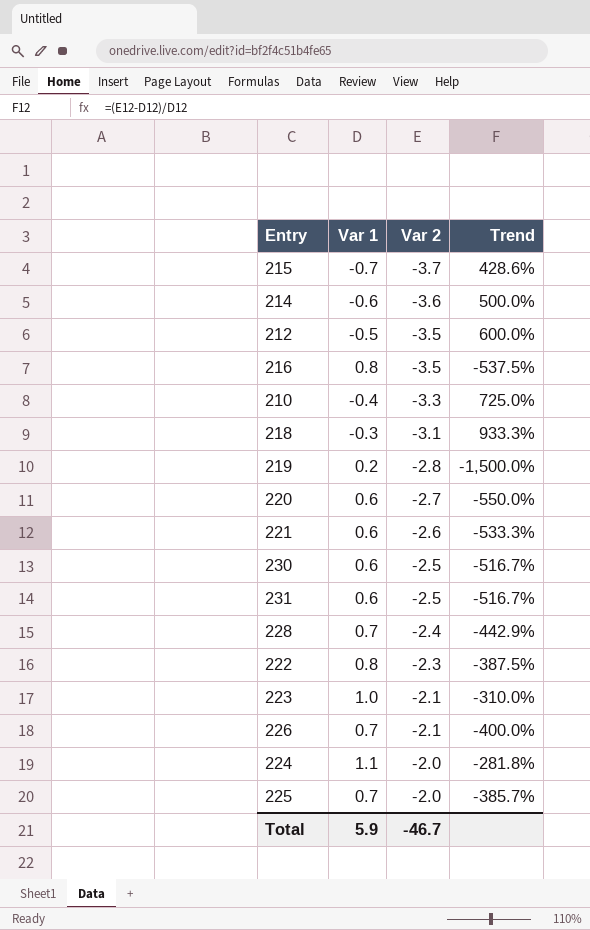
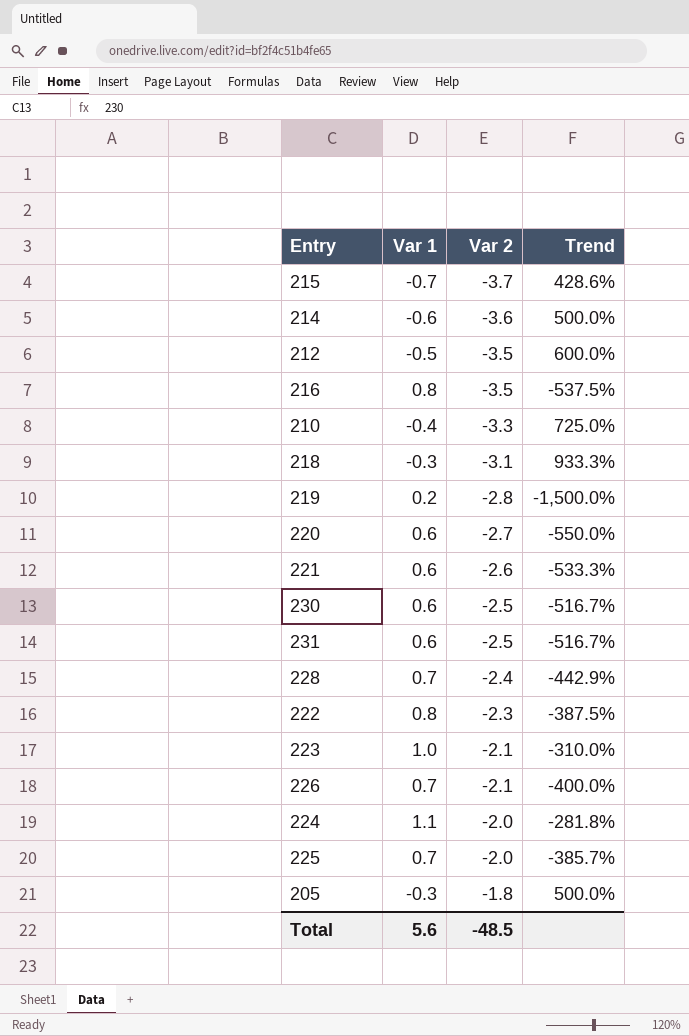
row 205: none -> -0.3 | -1.8 | 500.0%
Total | Var 1: 5.9 -> 5.6
Total | Var 2: -46.7 -> -48.5

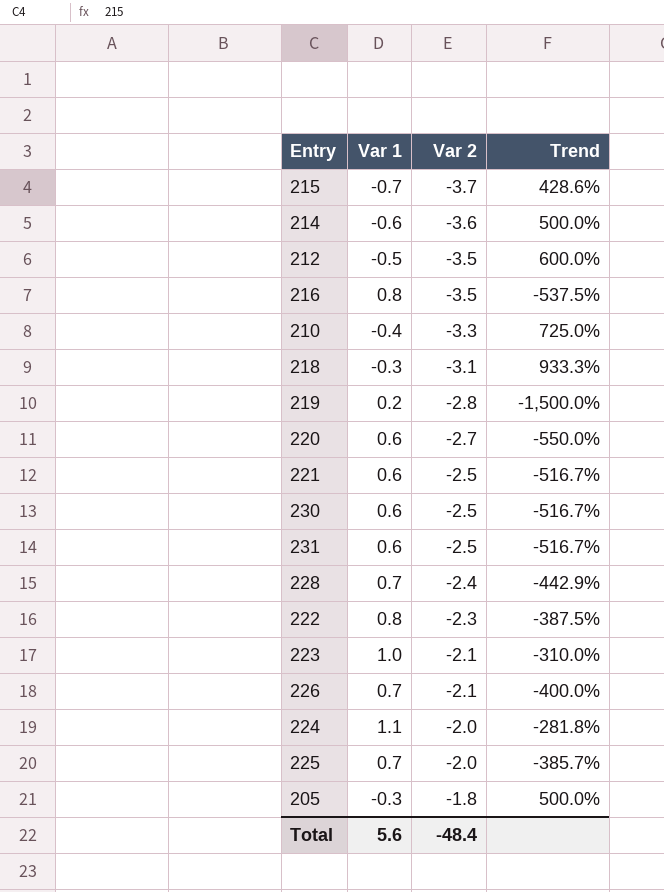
221 | Var 2: -2.6 -> -2.5
221 | Trend: -533.3% -> -516.7%
Total | Var 2: -48.5 -> -48.4

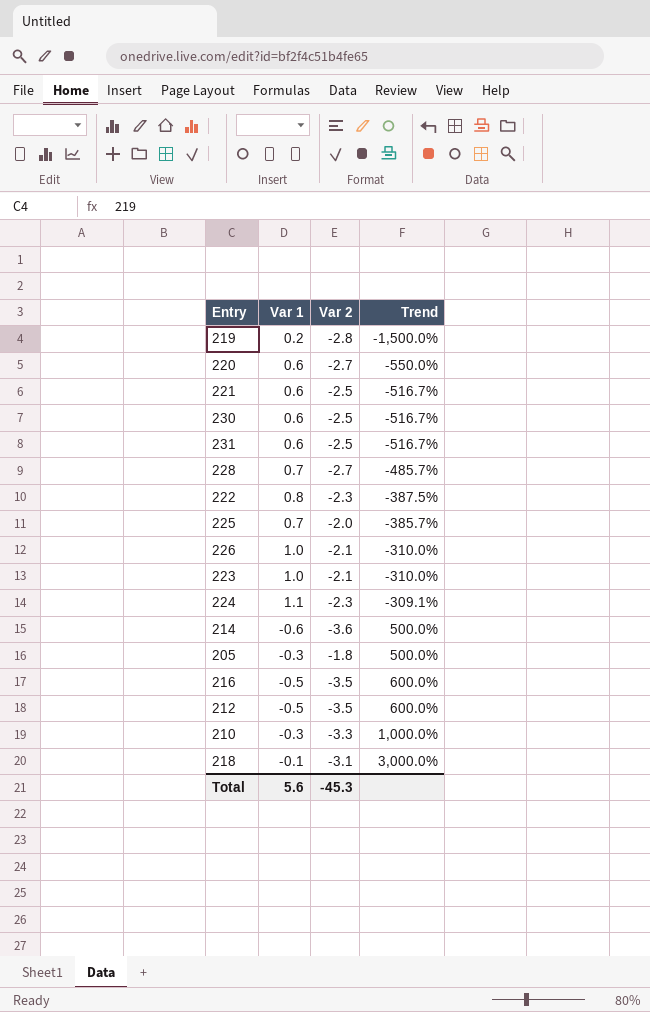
row order: Var 2 ascending -> Trend ascending
row 215: -0.7 | -3.7 | 428.6% -> none
228 | Var 2: -2.4 -> -2.7
228 | Trend: -442.9% -> -485.7%
226 | Var 1: 0.7 -> 1.0
226 | Trend: -400.0% -> -310.0%
224 | Var 2: -2.0 -> -2.3
224 | Trend: -281.8% -> -309.1%
216 | Var 1: 0.8 -> -0.5
216 | Trend: -537.5% -> 600.0%
210 | Var 1: -0.4 -> -0.3
210 | Trend: 725.0% -> 1,000.0%
218 | Var 1: -0.3 -> -0.1
218 | Trend: 933.3% -> 3,000.0%
Total | Var 2: -48.4 -> -45.3

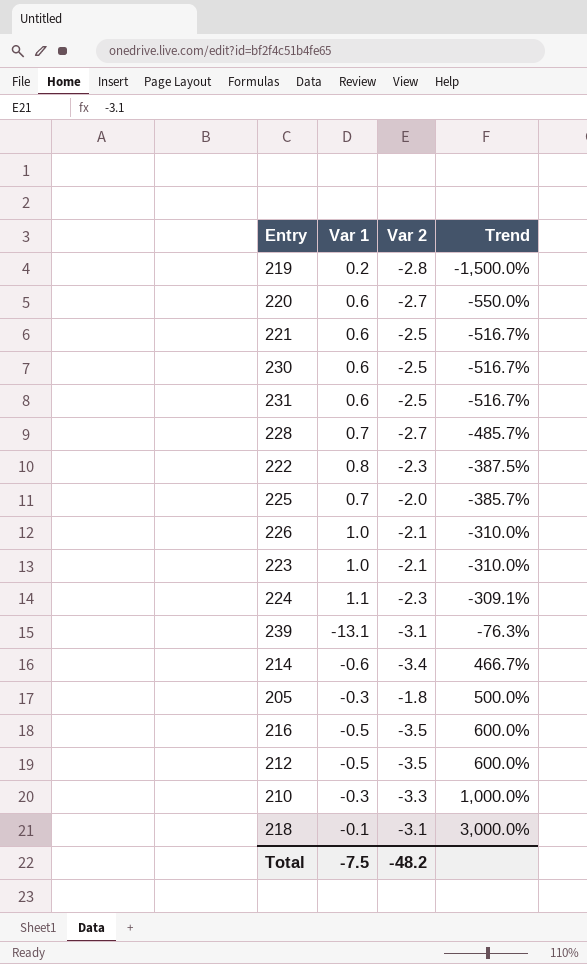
row 239: none -> -13.1 | -3.1 | -76.3%
214 | Var 2: -3.6 -> -3.4
214 | Trend: 500.0% -> 466.7%
Total | Var 1: 5.6 -> -7.5
Total | Var 2: -45.3 -> -48.2

